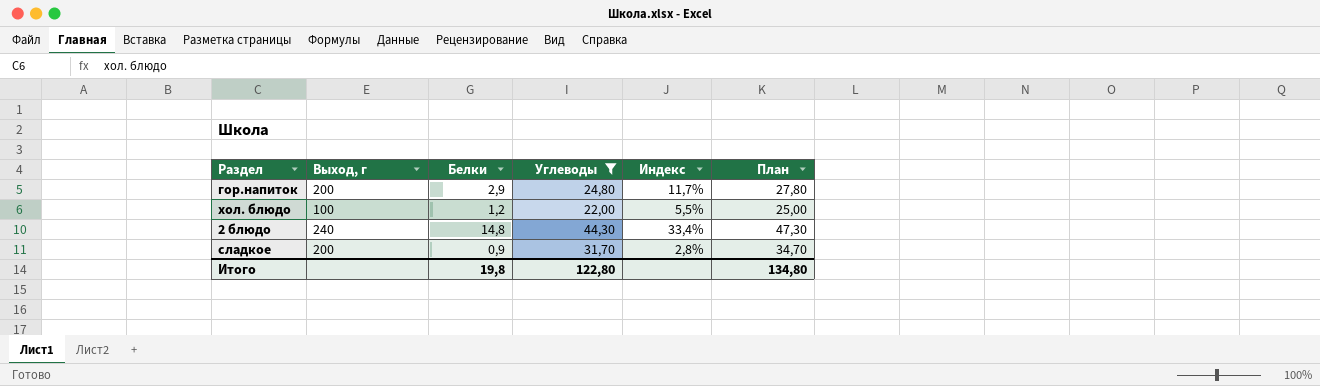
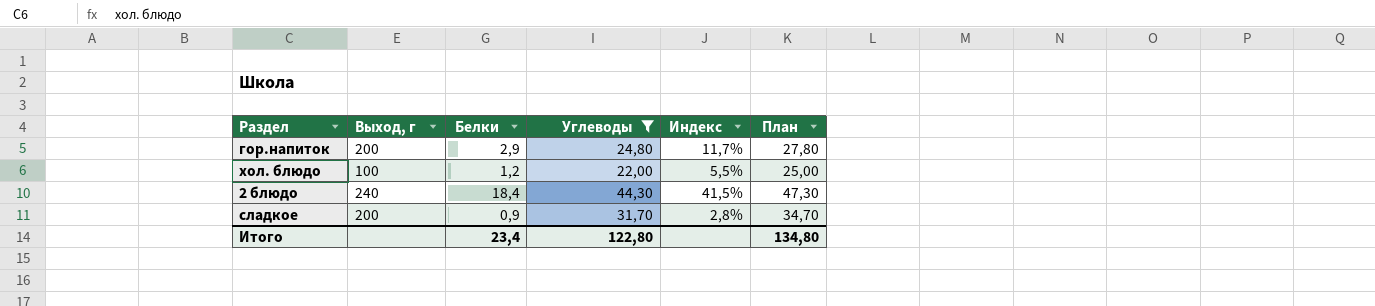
2 блюдо | Белки: 14,8 -> 18,4
2 блюдо | Индекс: 33,4% -> 41,5%
Итого | Белки: 19,8 -> 23,4

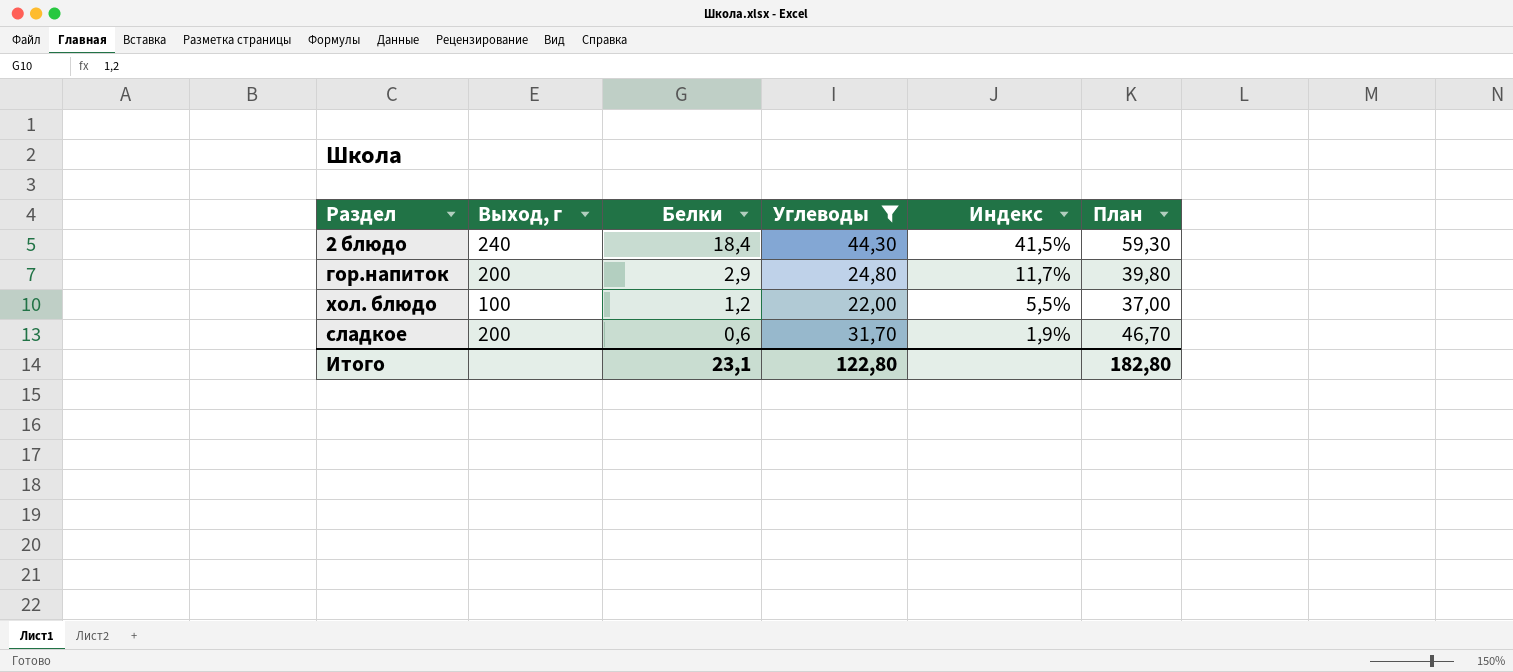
row order: none -> Белки descending
column План | formula: [Углеводы] + 3 -> [Углеводы] + 15
сладкое | Белки: 0,9 -> 0,6
сладкое | Индекс: 2,8% -> 1,9%
Итого | Белки: 23,4 -> 23,1
Итого | План: 134,80 -> 182,80

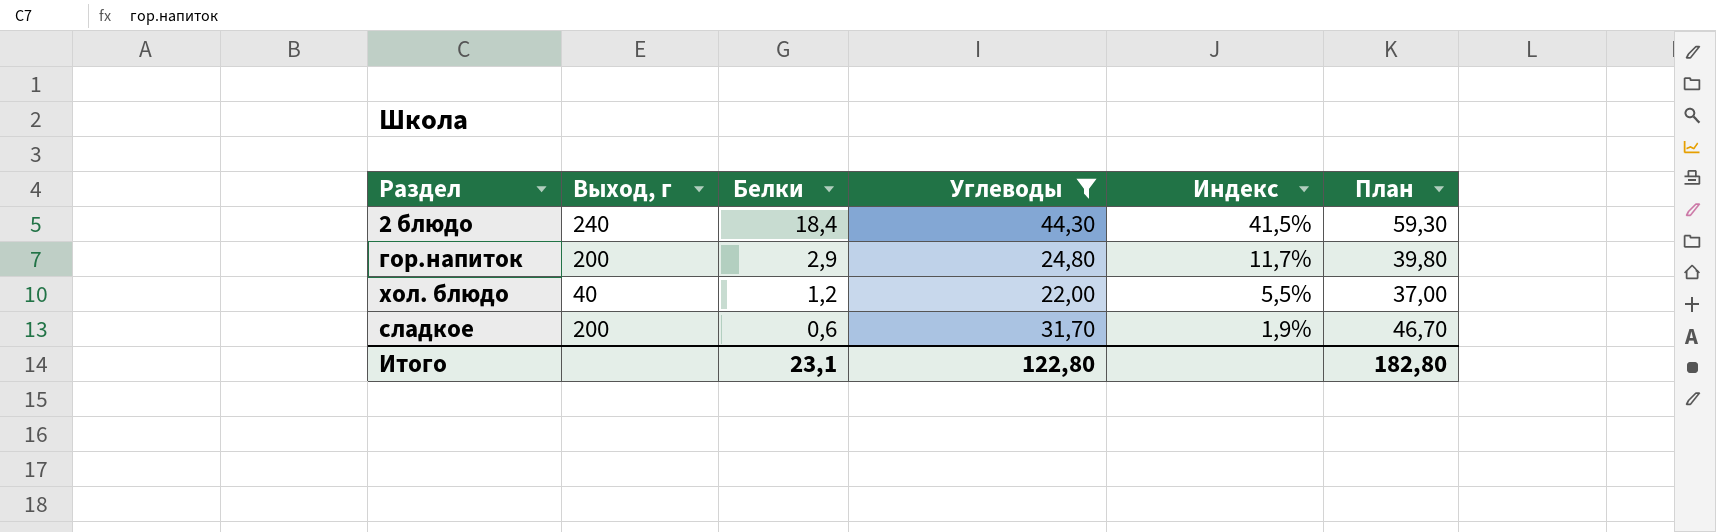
хол. блюдо | Выход, г: 100 -> 40

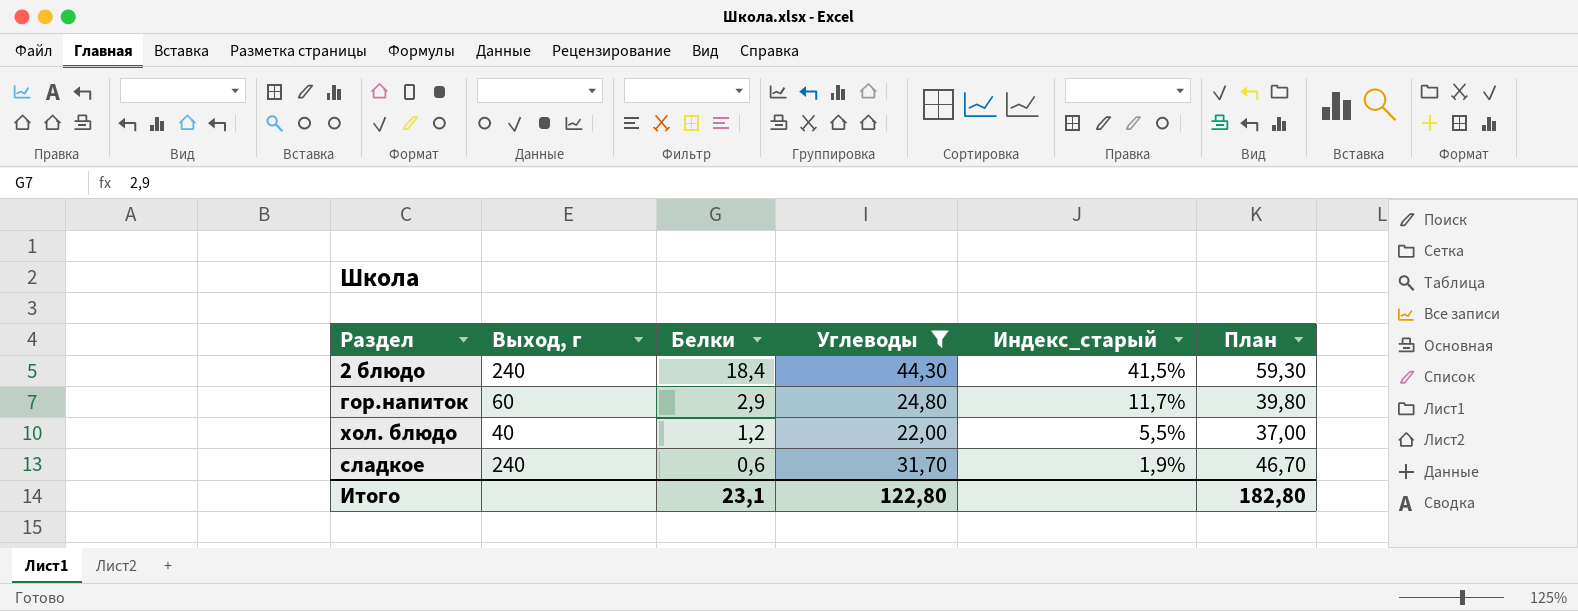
column name: Индекс -> Индекс_старый
гор.напиток | Выход, г: 200 -> 60
сладкое | Выход, г: 200 -> 240

